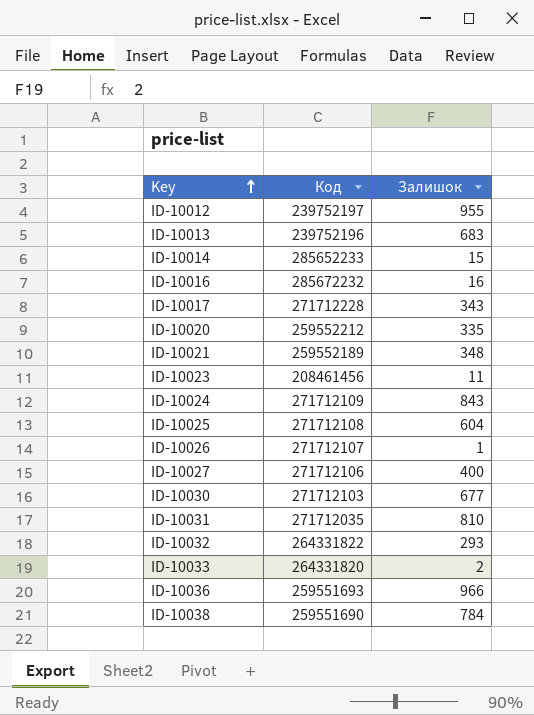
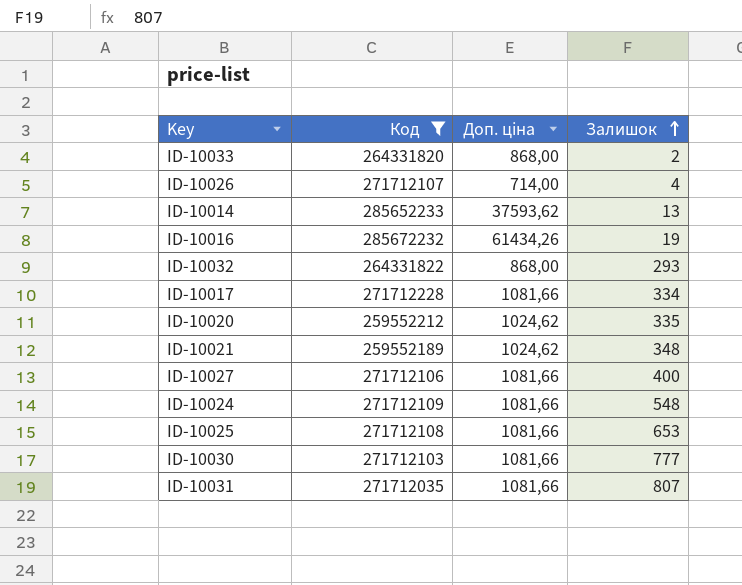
filter: none -> Код >= 259552189
row order: Key ascending -> Залишок ascending
column Доп. ціна | position: none -> 3
ID-10026 | Залишок: 1 -> 4
ID-10014 | Залишок: 15 -> 13
ID-10016 | Залишок: 16 -> 19
ID-10017 | Залишок: 343 -> 334
ID-10024 | Залишок: 843 -> 548
ID-10025 | Залишок: 604 -> 653
ID-10030 | Залишок: 677 -> 777
ID-10031 | Залишок: 810 -> 807

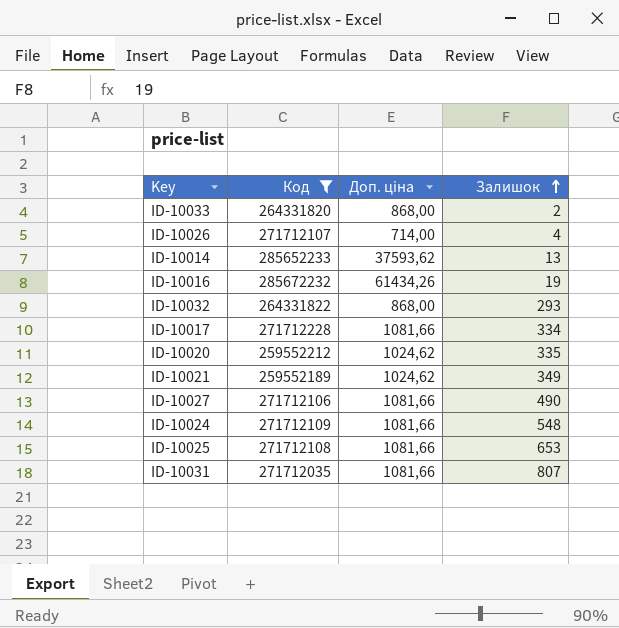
row ID-10030: 271712103 | 1081,66 | 777 -> none
ID-10021 | Залишок: 348 -> 349
ID-10027 | Залишок: 400 -> 490

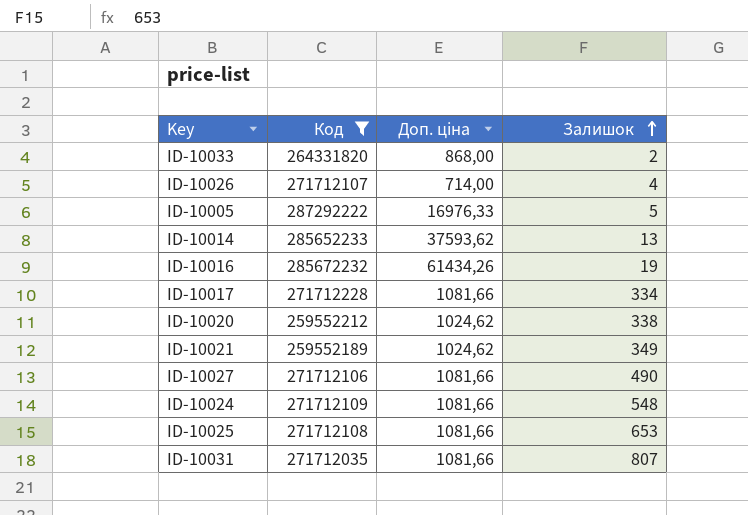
row ID-10032: 264331822 | 868,00 | 293 -> none
row ID-10005: none -> 287292222 | 16976,33 | 5
ID-10020 | Залишок: 335 -> 338

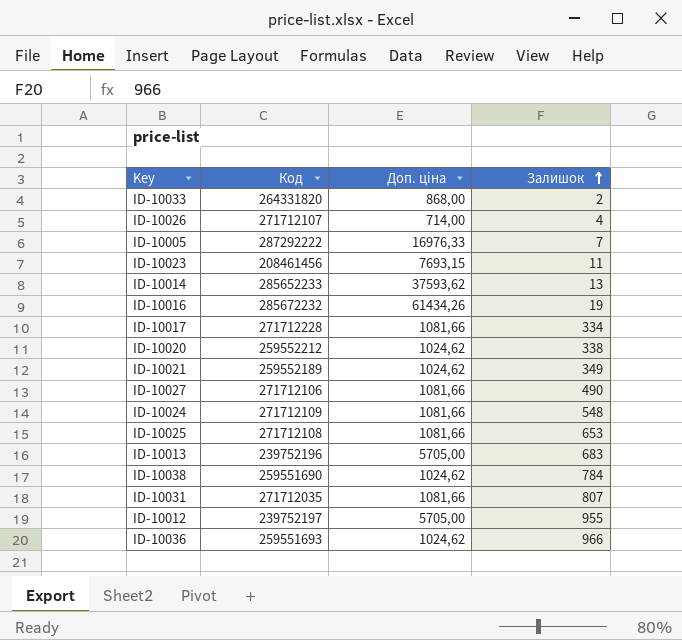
filter: Код >= 259552189 -> none
ID-10005 | Залишок: 5 -> 7

